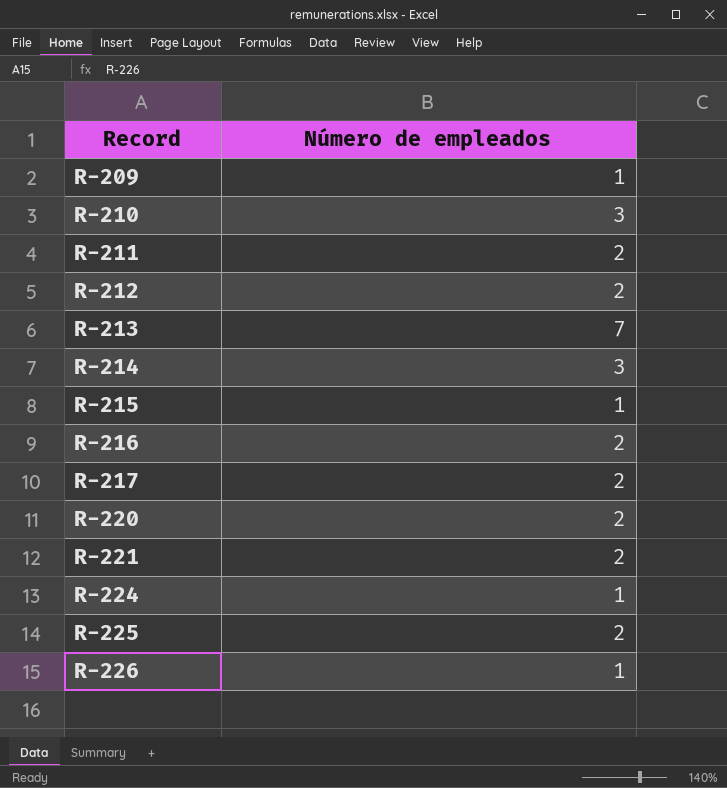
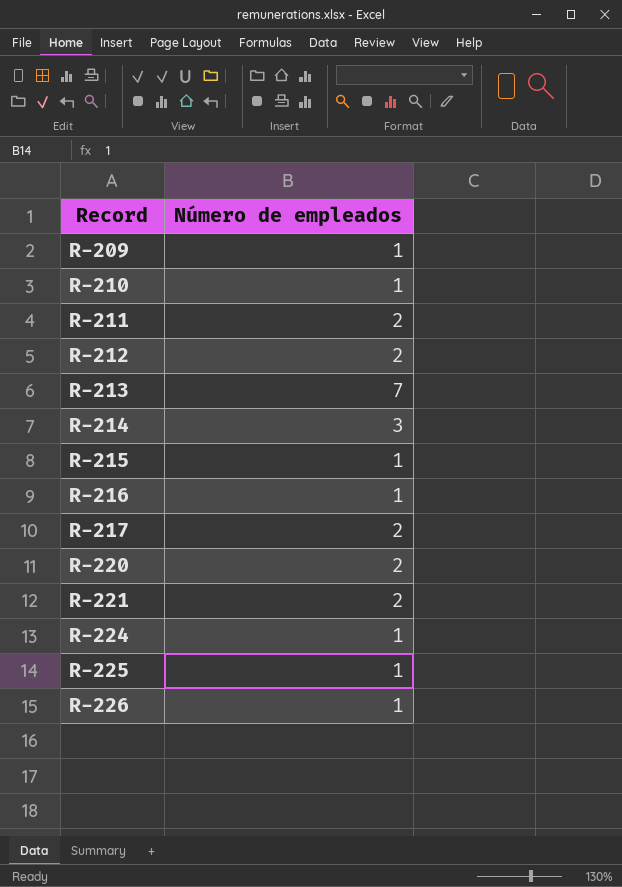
R-210 | Número de empleados: 3 -> 1
R-216 | Número de empleados: 2 -> 1
R-225 | Número de empleados: 2 -> 1

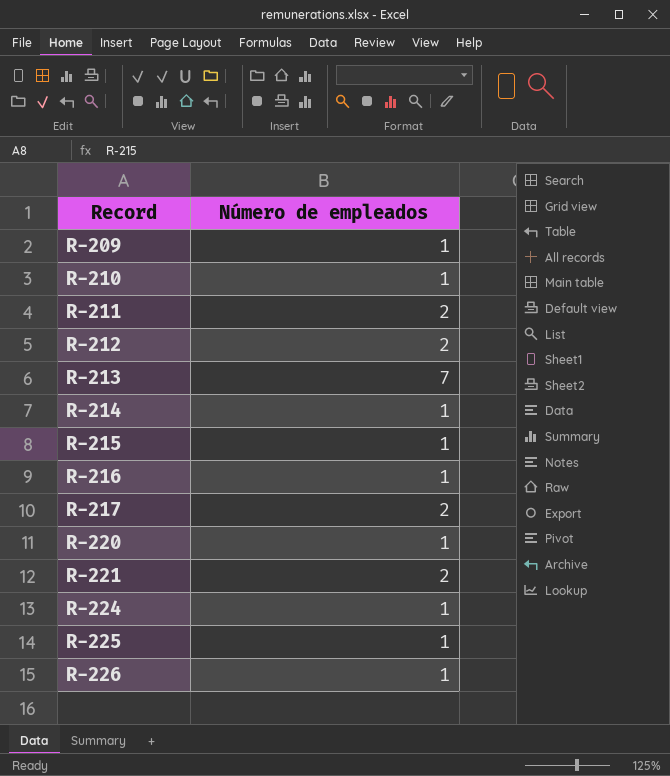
R-214 | Número de empleados: 3 -> 1
R-220 | Número de empleados: 2 -> 1

